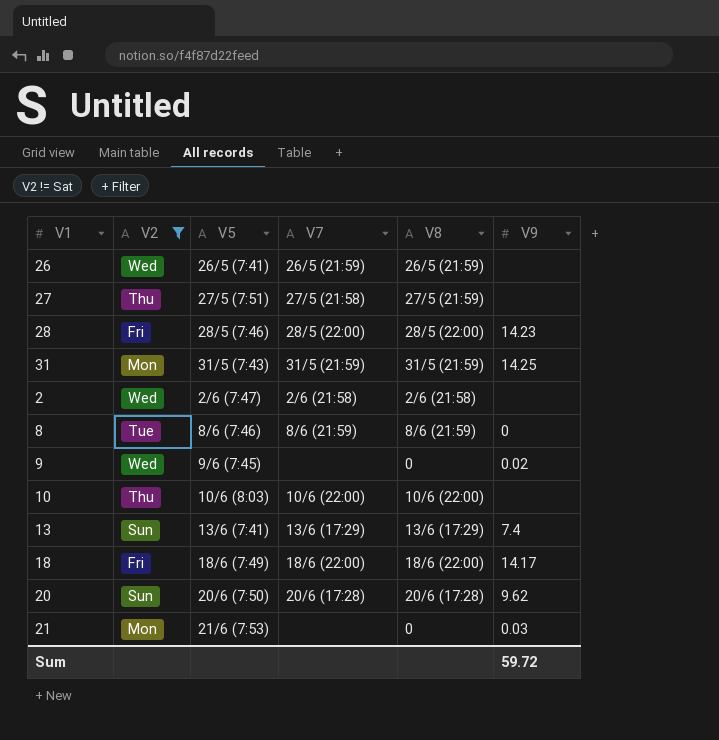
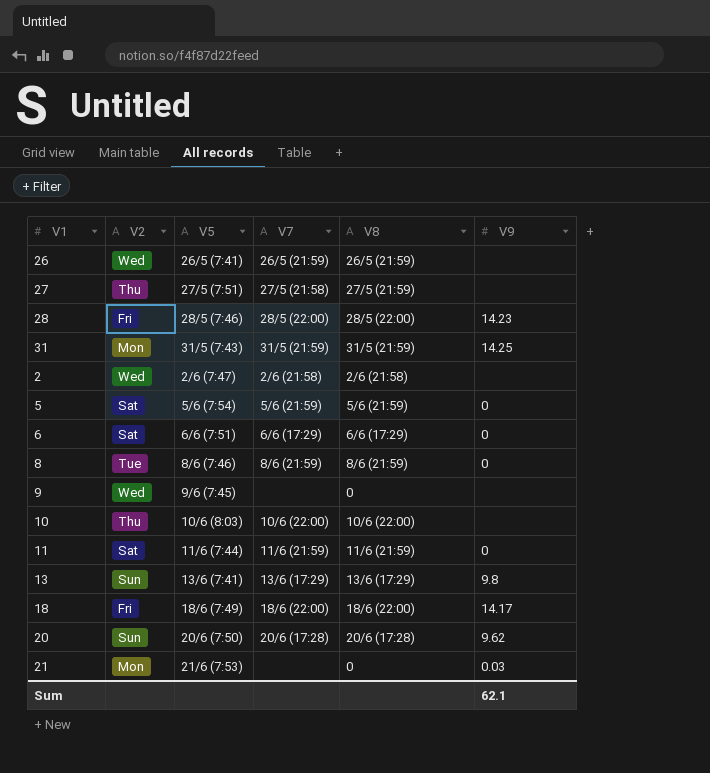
filter: V2 != Sat -> none
9 | V9: 0.02 -> none
13 | V9: 7.4 -> 9.8
Sum | V9: 59.72 -> 62.1

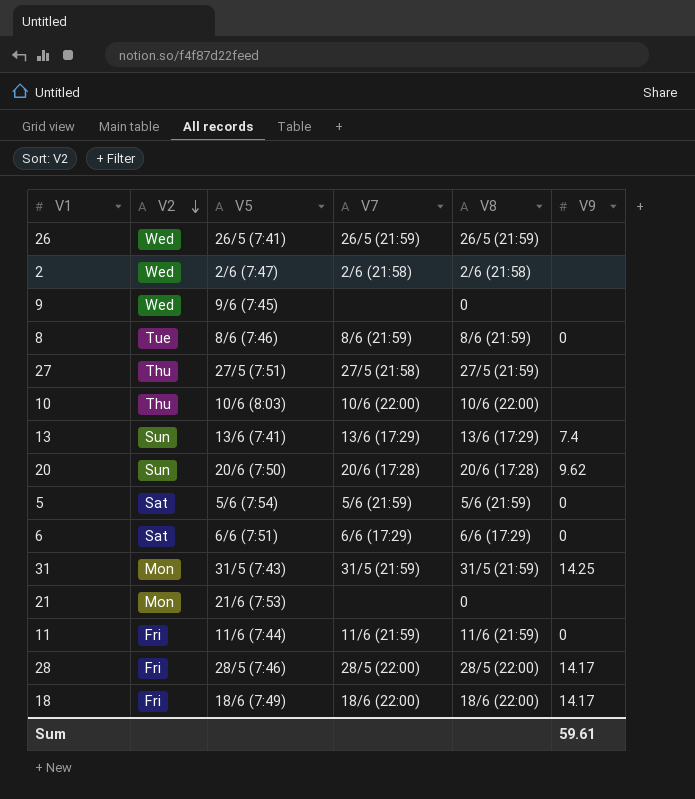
row order: none -> V2 descending
13 | V9: 9.8 -> 7.4
21 | V9: 0.03 -> none
11 | V2: Sat -> Fri
28 | V9: 14.23 -> 14.17
Sum | V9: 62.1 -> 59.61

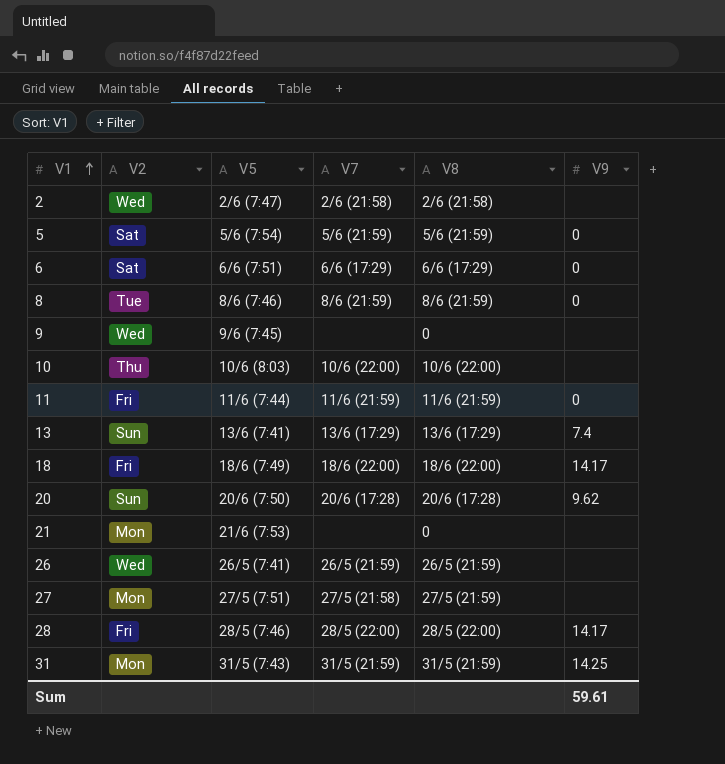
row order: V2 descending -> V1 ascending
27 | V2: Thu -> Mon

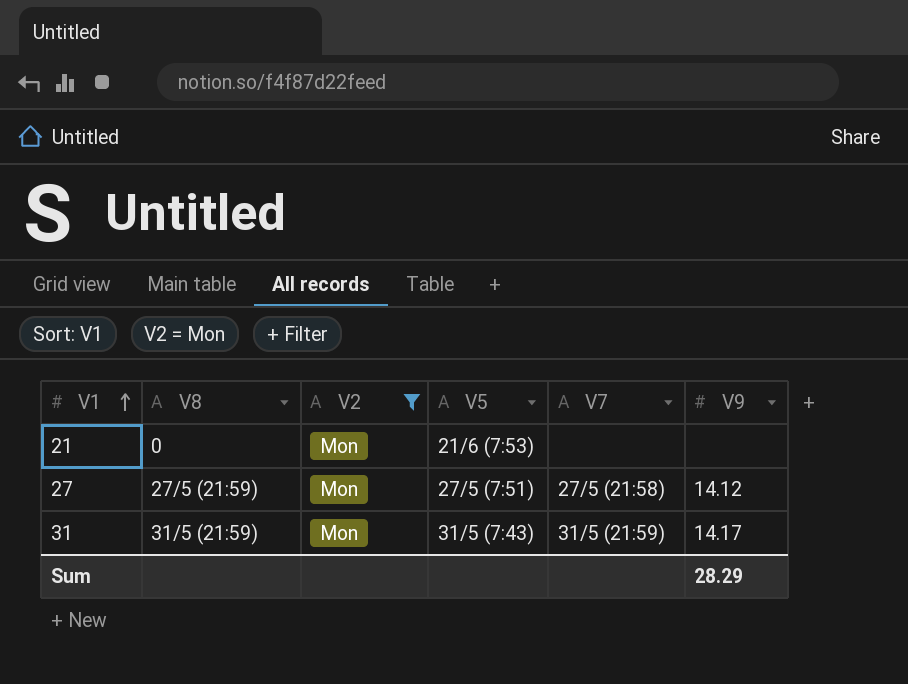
filter: none -> V2 = Mon
column V8 | position: 5 -> 2
27 | V9: none -> 14.12
31 | V9: 14.25 -> 14.17
Sum | V9: 59.61 -> 28.29

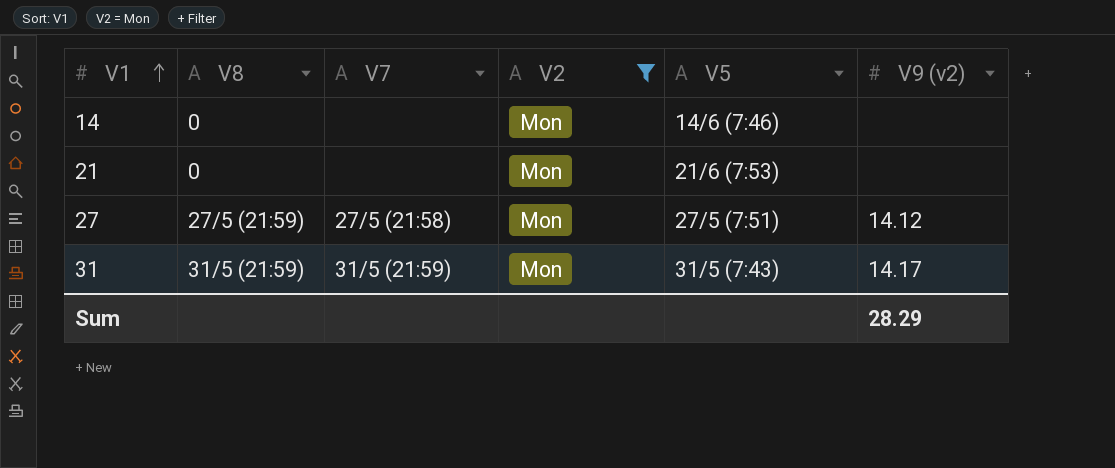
column V7 | position: 5 -> 3
column name: V9 -> V9 (v2)
row 14: none -> 0 | none | Mon | 14/6 (7:46) | none

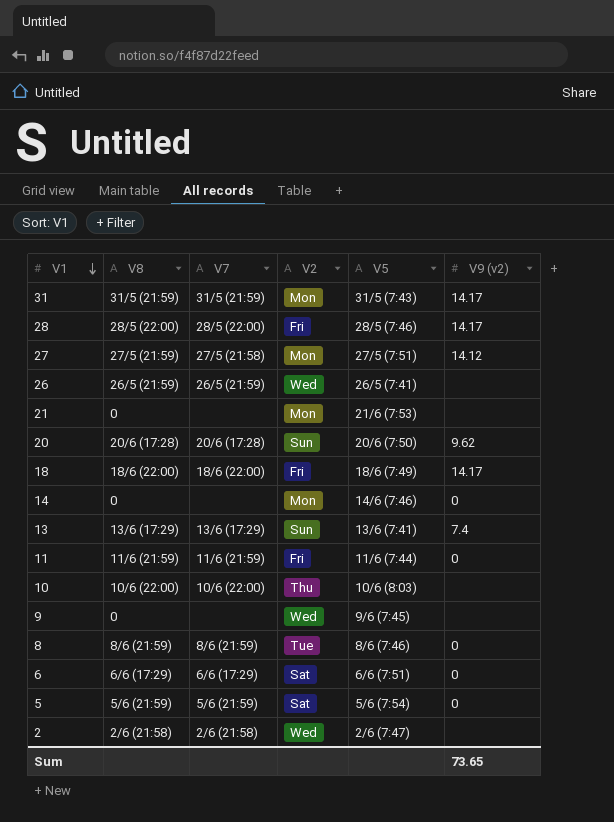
filter: V2 = Mon -> none
row order: V1 ascending -> V1 descending
14 | V9 (v2): none -> 0
Sum | V9 (v2): 28.29 -> 73.65

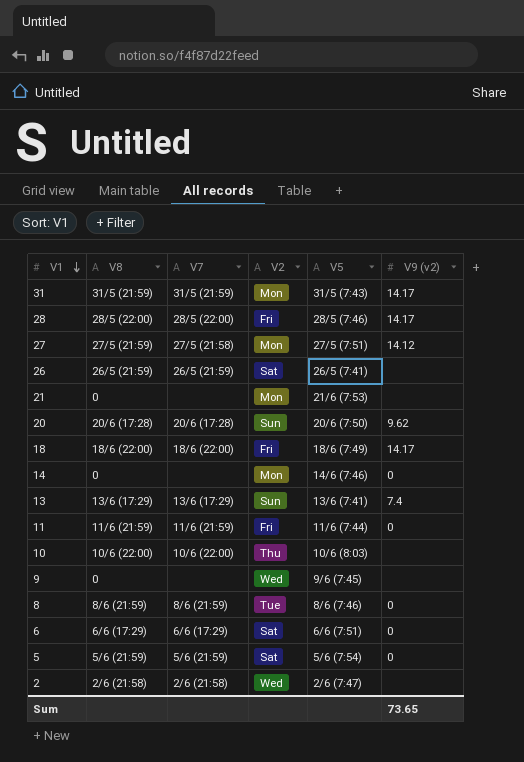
26 | V2: Wed -> Sat

